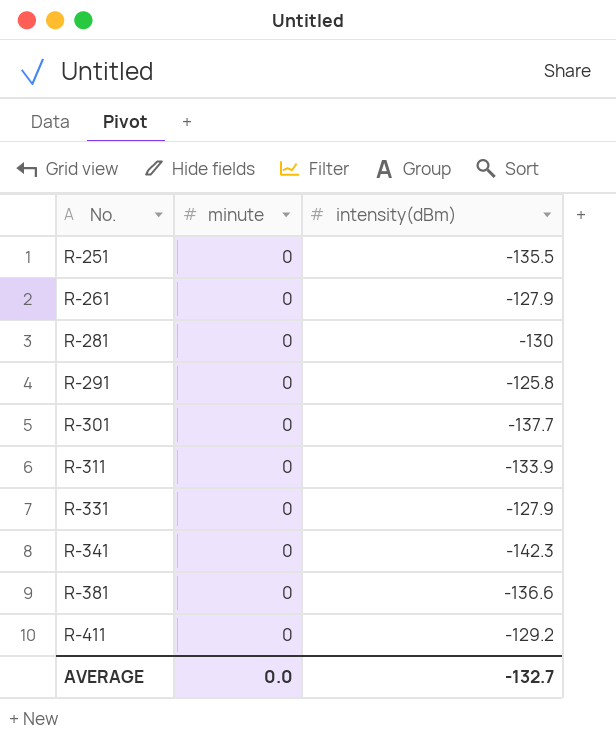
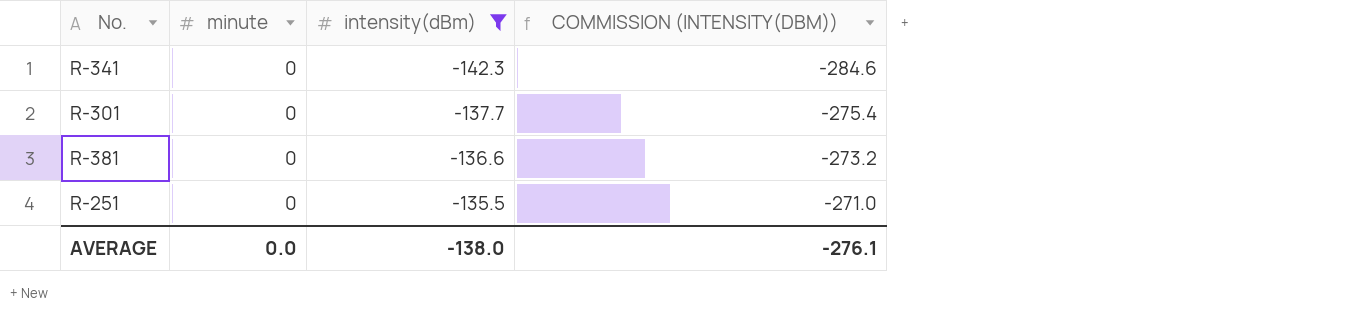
filter: none -> intensity(dBm) <= -135.5
row order: No. ascending -> intensity(dBm) ascending
column COMMISSION (INTENSITY(DBM)) | formula: none -> [intensity(dBm)] * 2
AVERAGE | intensity(dBm): -132.7 -> -138.0

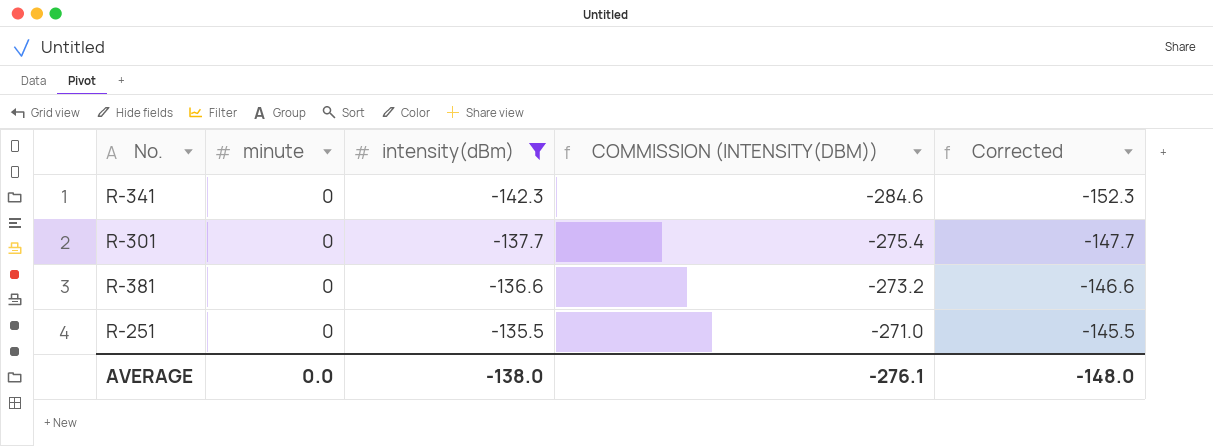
column Corrected | formula: none -> [intensity(dBm)] - 10

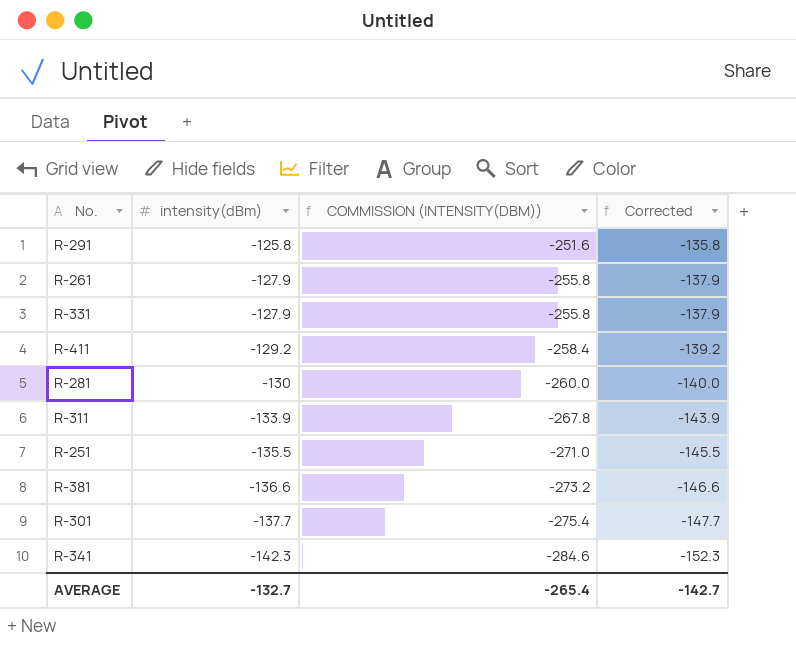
filter: intensity(dBm) <= -135.5 -> none
row order: intensity(dBm) ascending -> intensity(dBm) descending
column minute | position: 2 -> none
AVERAGE | intensity(dBm): -138.0 -> -132.7
AVERAGE | COMMISSION (INTENSITY(DBM)): -276.1 -> -265.4
AVERAGE | Corrected: -148.0 -> -142.7

